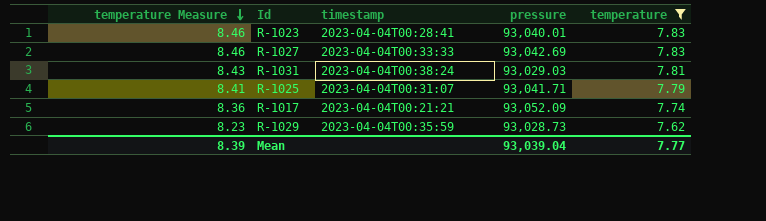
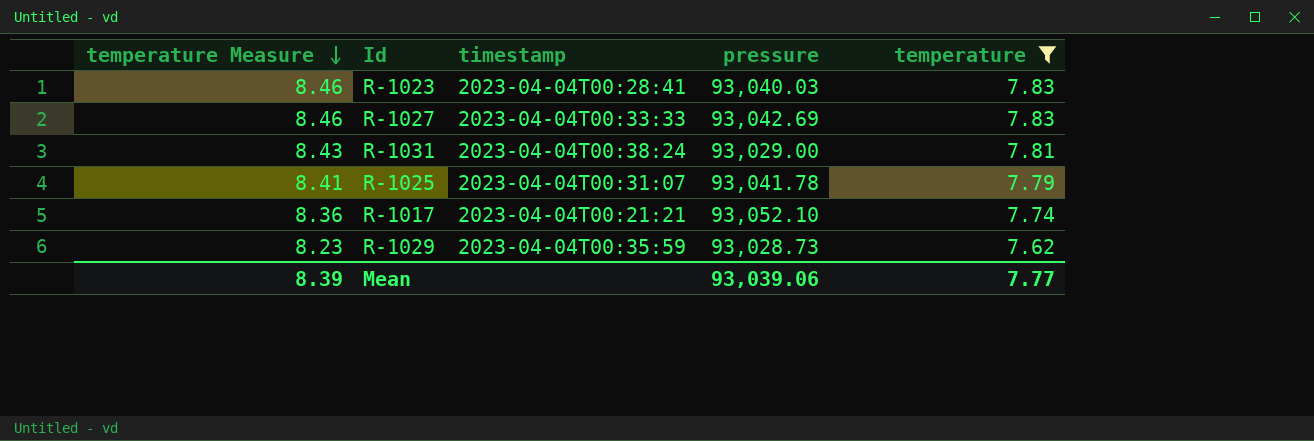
R-1023 | pressure: 93,040.01 -> 93,040.03
R-1031 | pressure: 93,029.03 -> 93,029.00
R-1025 | pressure: 93,041.71 -> 93,041.78
R-1017 | pressure: 93,052.09 -> 93,052.10
Mean | pressure: 93,039.04 -> 93,039.06

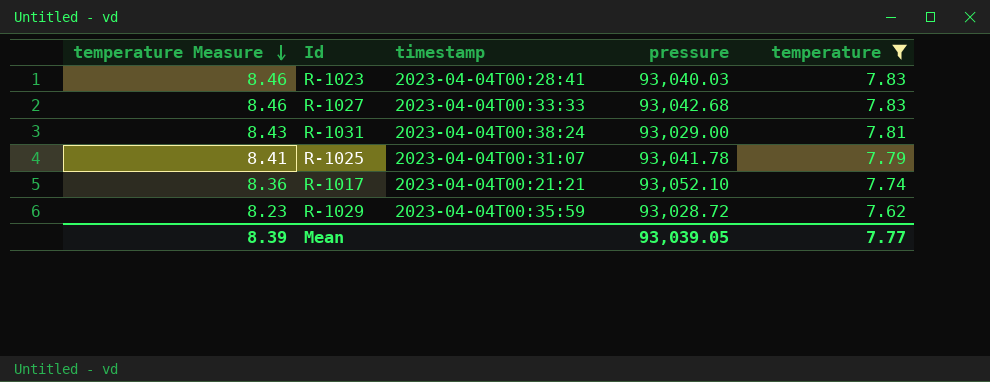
R-1027 | pressure: 93,042.69 -> 93,042.68
R-1029 | pressure: 93,028.73 -> 93,028.72
Mean | pressure: 93,039.06 -> 93,039.05

